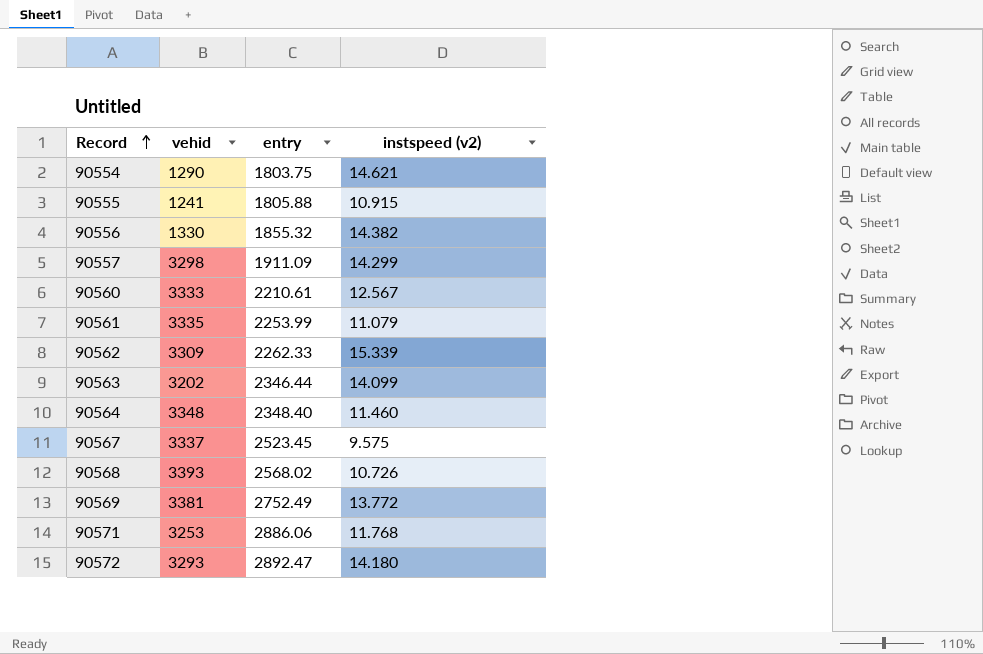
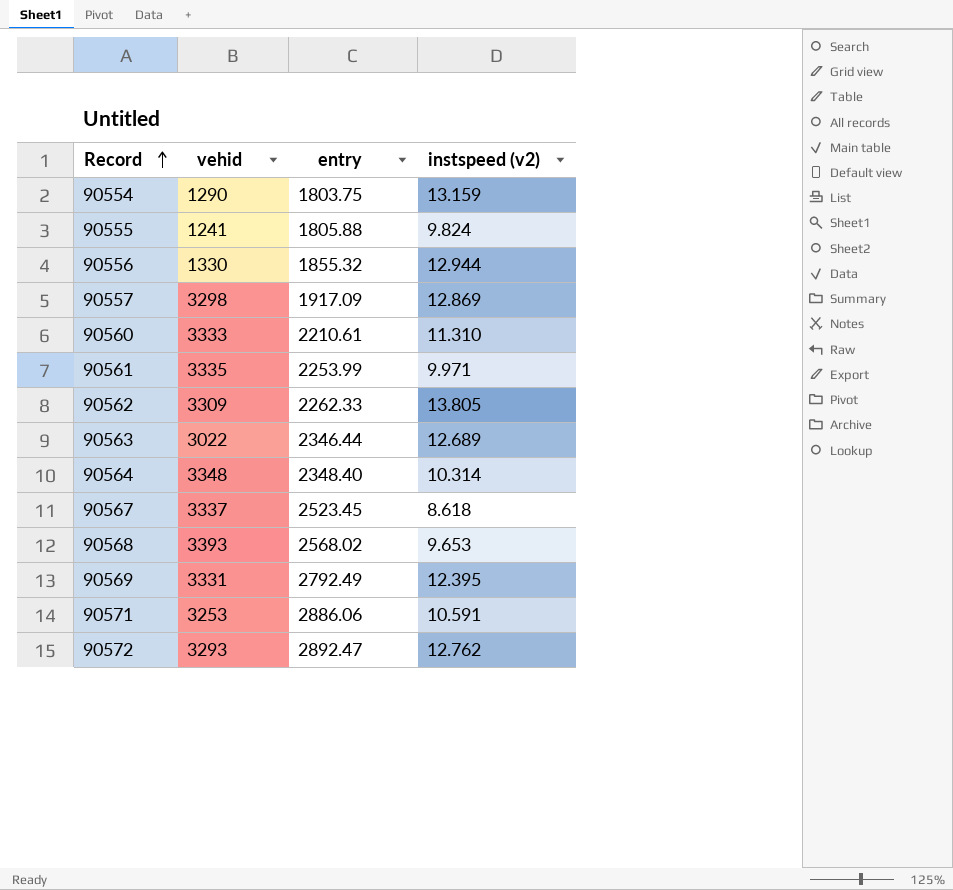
90554 | instspeed (v2): 14.621 -> 13.159
90555 | instspeed (v2): 10.915 -> 9.824
90556 | instspeed (v2): 14.382 -> 12.944
90557 | entry: 1911.09 -> 1917.09
90557 | instspeed (v2): 14.299 -> 12.869
90560 | instspeed (v2): 12.567 -> 11.310
90561 | instspeed (v2): 11.079 -> 9.971
90562 | instspeed (v2): 15.339 -> 13.805
90563 | vehid: 3202 -> 3022
90563 | instspeed (v2): 14.099 -> 12.689
90564 | instspeed (v2): 11.460 -> 10.314
90567 | instspeed (v2): 9.575 -> 8.618
90568 | instspeed (v2): 10.726 -> 9.653
90569 | vehid: 3381 -> 3331
90569 | entry: 2752.49 -> 2792.49
90569 | instspeed (v2): 13.772 -> 12.395
90571 | instspeed (v2): 11.768 -> 10.591
90572 | instspeed (v2): 14.180 -> 12.762

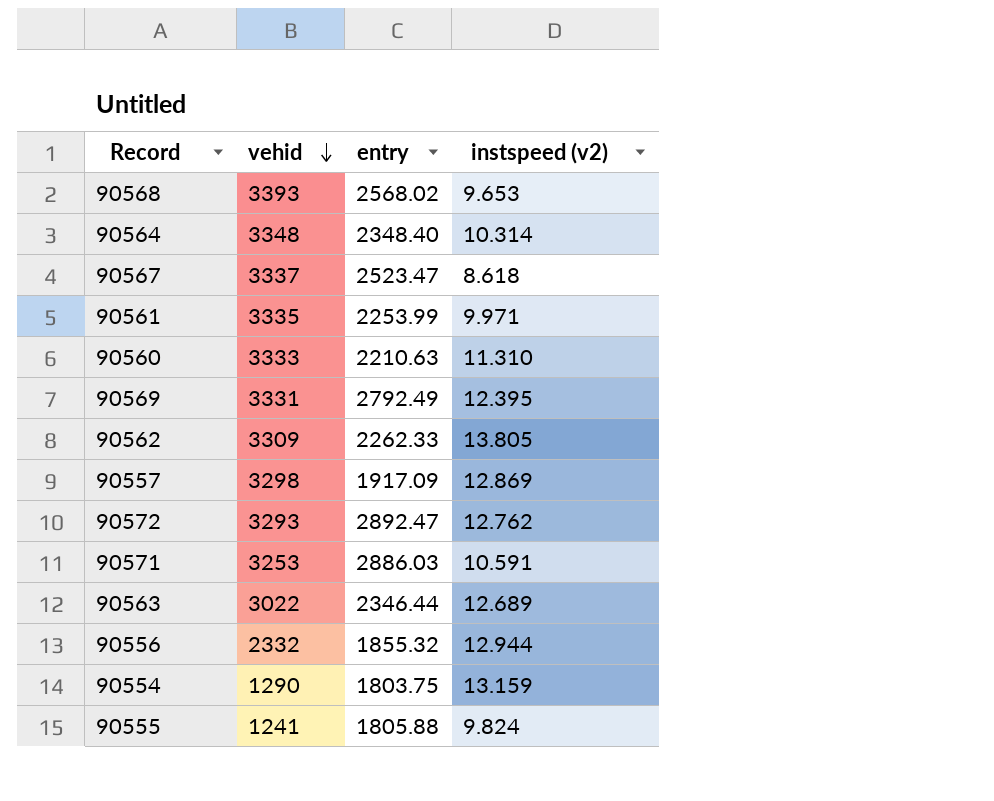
row order: Record ascending -> vehid descending
90567 | entry: 2523.45 -> 2523.47
90560 | entry: 2210.61 -> 2210.63
90571 | entry: 2886.06 -> 2886.03
90556 | vehid: 1330 -> 2332

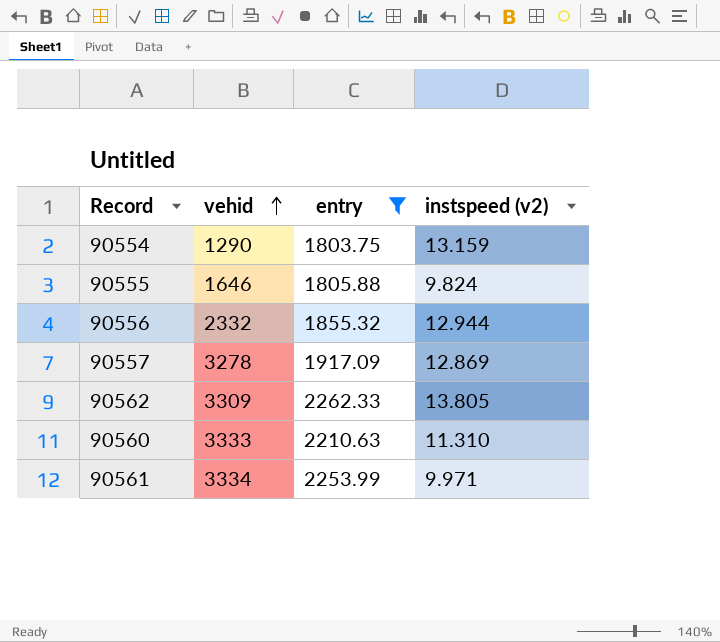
filter: none -> entry <= 2262.33
row order: vehid descending -> vehid ascending
90555 | vehid: 1241 -> 1646
90557 | vehid: 3298 -> 3278
90561 | vehid: 3335 -> 3334

